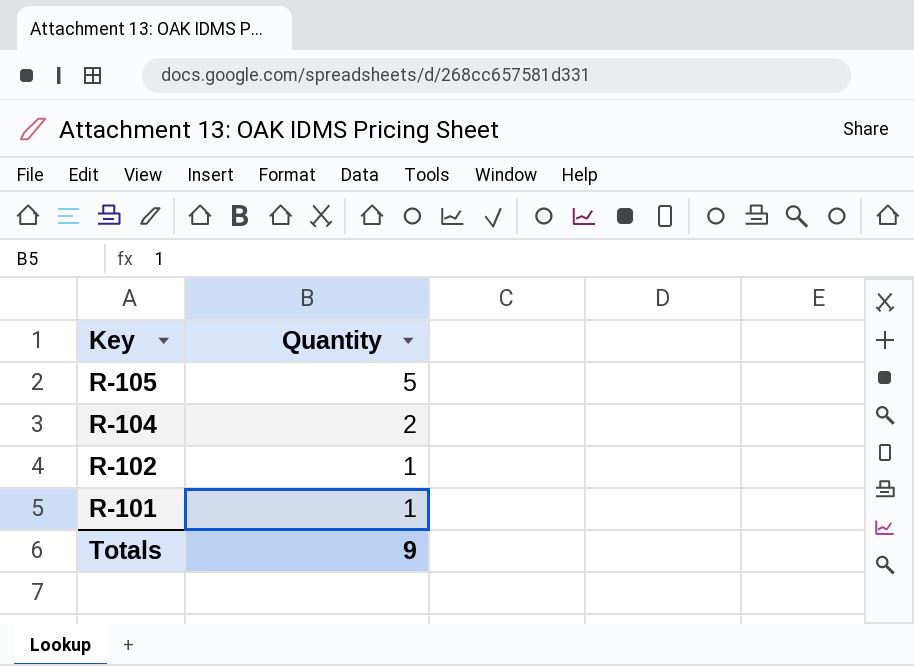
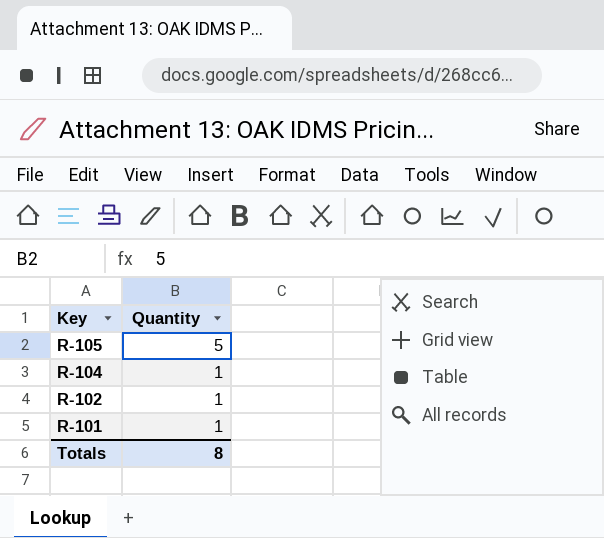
R-104 | Quantity: 2 -> 1
Totals | Quantity: 9 -> 8

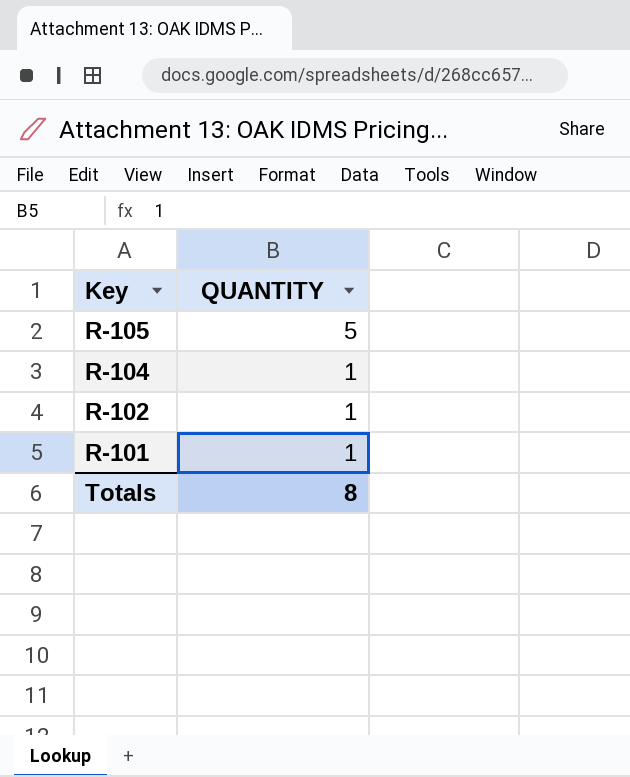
column name: Quantity -> QUANTITY

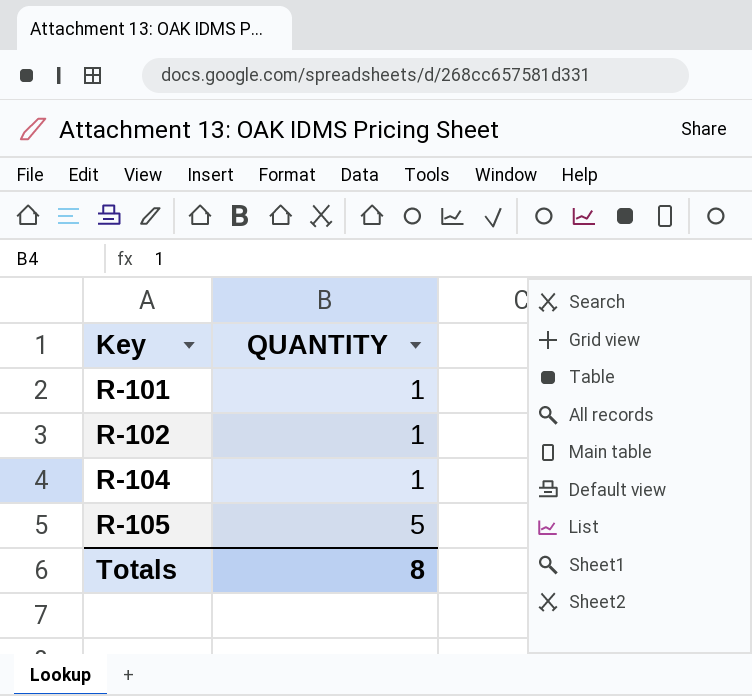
row order: Key descending -> Key ascending

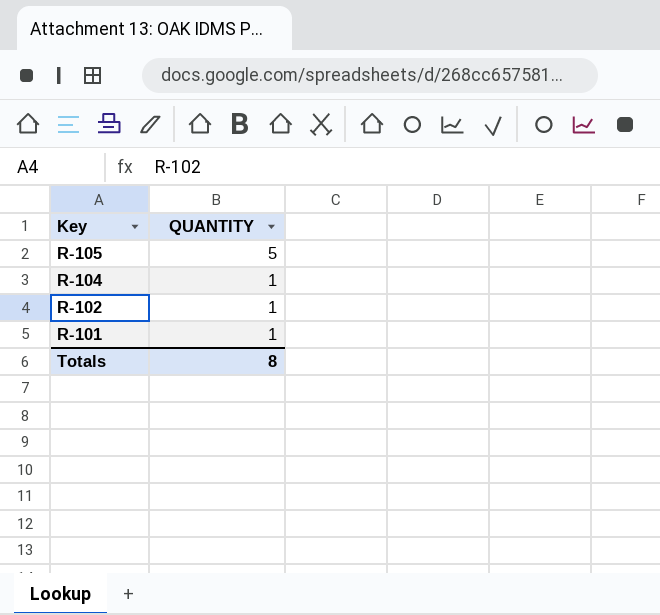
row order: Key ascending -> Key descending

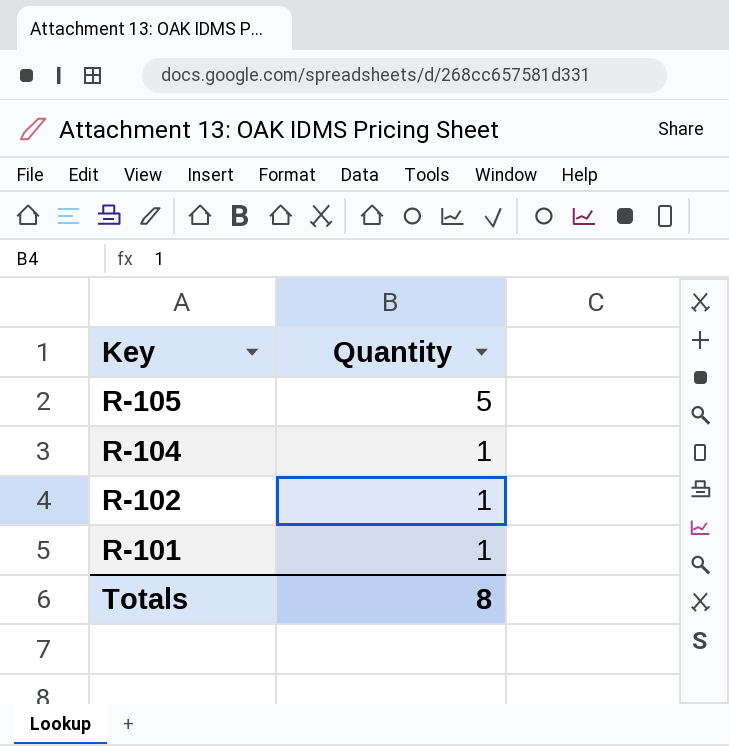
column name: QUANTITY -> Quantity

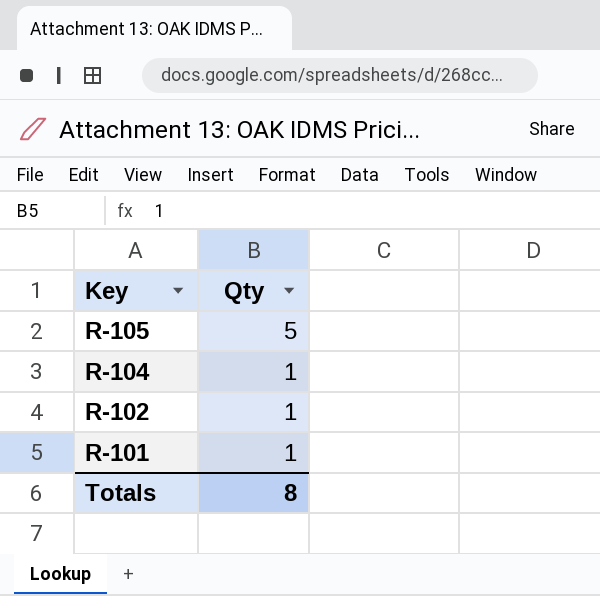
column name: Quantity -> Qty

